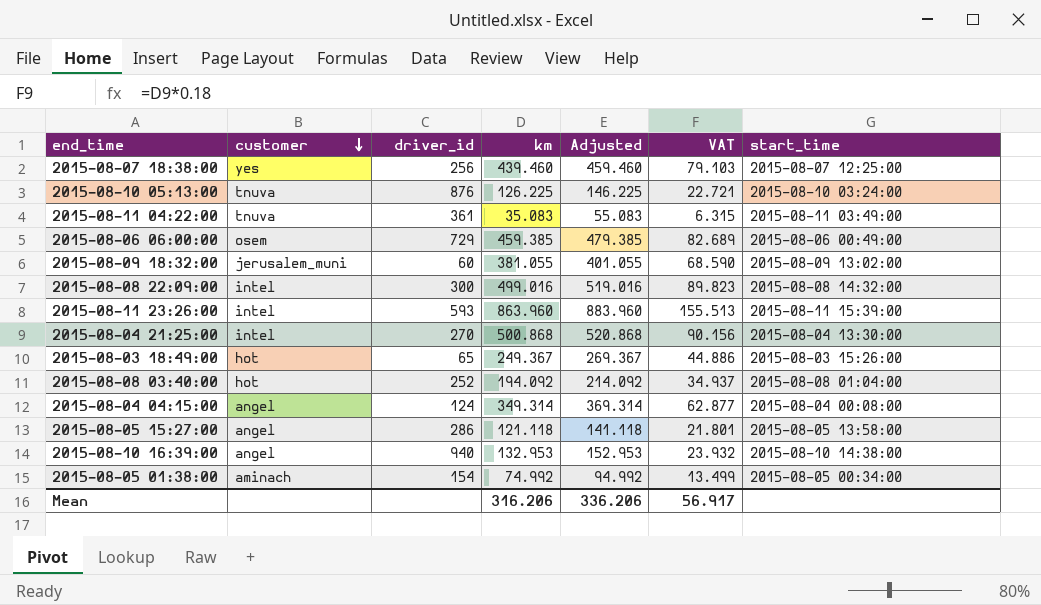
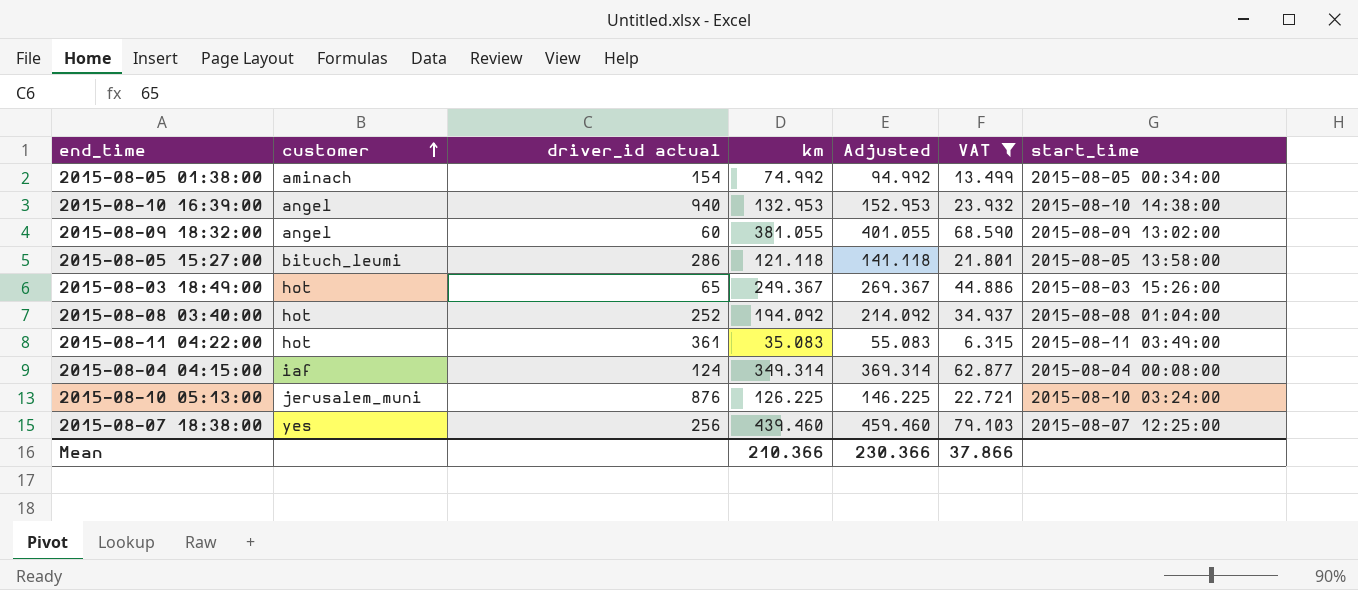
filter: none -> VAT <= 79.103
row order: customer descending -> customer ascending
column name: driver_id -> driver_id actual
2015-08-09 18:32:00 | customer: jerusalem_muni -> angel
2015-08-05 15:27:00 | customer: angel -> bituch_leumi
2015-08-11 04:22:00 | customer: tnuva -> hot
2015-08-04 04:15:00 | customer: angel -> iaf
2015-08-10 05:13:00 | customer: tnuva -> jerusalem_muni
Mean | km: 316.206 -> 210.366
Mean | Adjusted: 336.206 -> 230.366
Mean | VAT: 56.917 -> 37.866

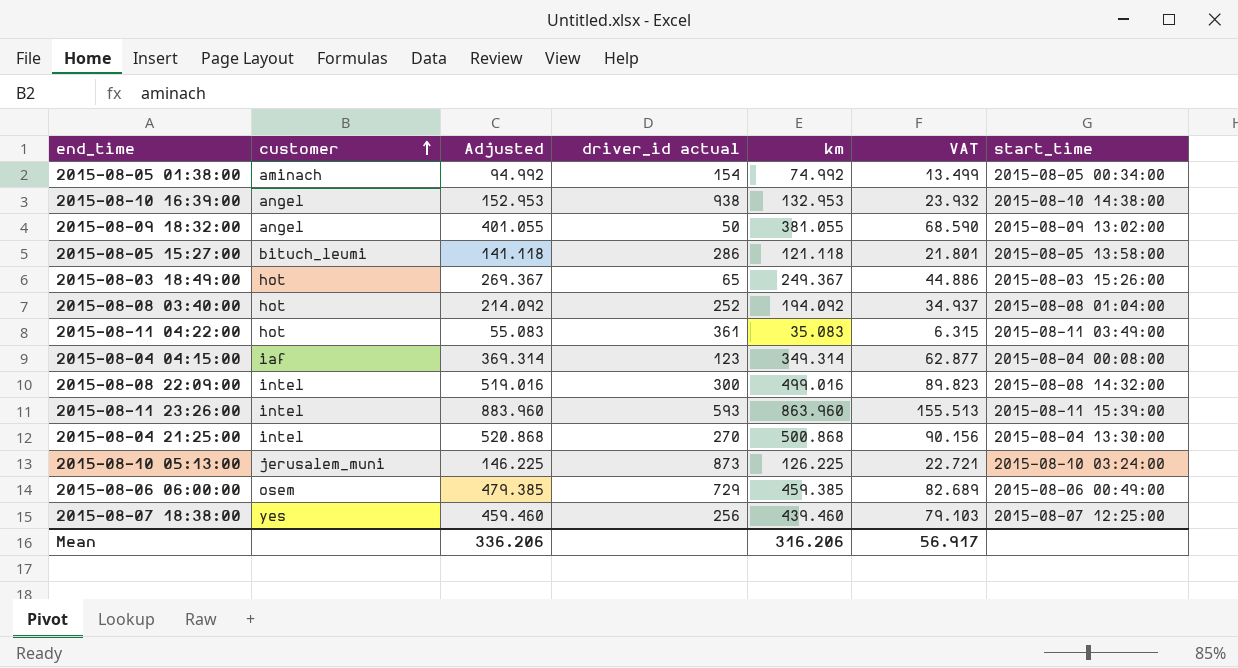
filter: VAT <= 79.103 -> none
column Adjusted | position: 5 -> 3
2015-08-10 16:39:00 | driver_id actual: 940 -> 938
2015-08-09 18:32:00 | driver_id actual: 60 -> 50
2015-08-04 04:15:00 | driver_id actual: 124 -> 123
2015-08-10 05:13:00 | driver_id actual: 876 -> 873
Mean | Adjusted: 230.366 -> 336.206
Mean | km: 210.366 -> 316.206
Mean | VAT: 37.866 -> 56.917

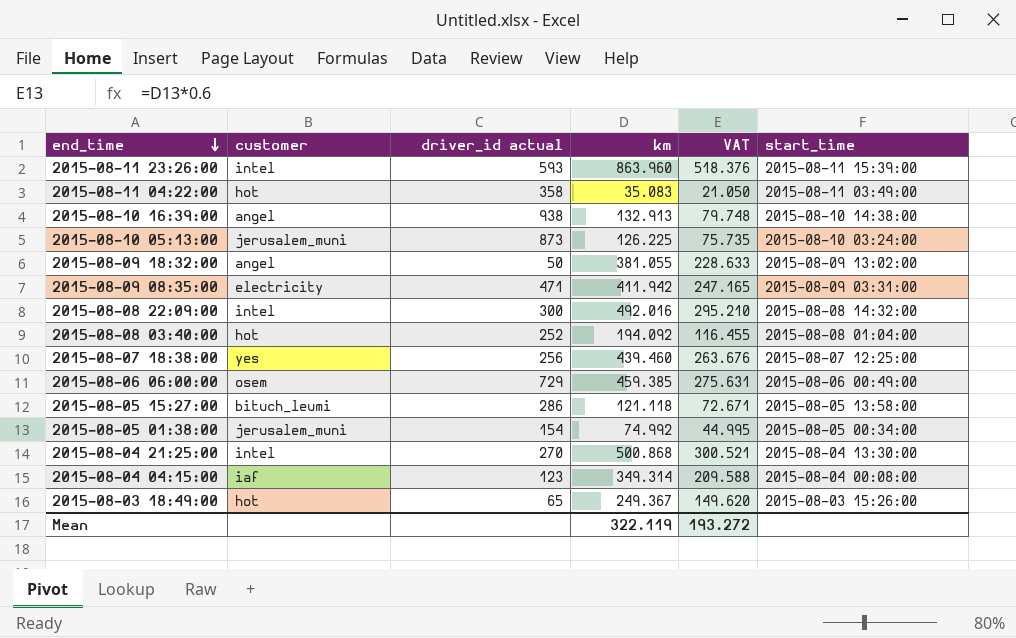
row order: customer ascending -> end_time descending
column Adjusted | formula: [km] + 20 -> none
column VAT | formula: [km] * 0.18 -> [km] * 0.6
2015-08-11 04:22:00 | driver_id actual: 361 -> 358
2015-08-10 16:39:00 | km: 132.953 -> 132.913
row 2015-08-09 08:35:00: none -> electricity | 471 | 411.942 | 247.165 | 2015-08-09 03:31:00
2015-08-08 22:09:00 | km: 499.016 -> 492.016
2015-08-05 01:38:00 | customer: aminach -> jerusalem_muni
Mean | km: 316.206 -> 322.119
Mean | VAT: 56.917 -> 193.272

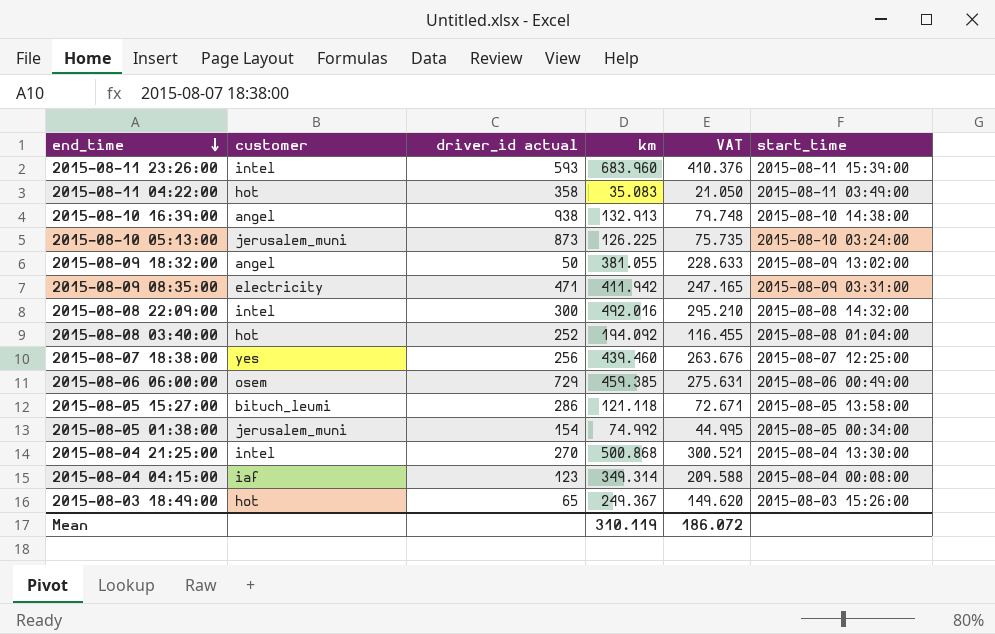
2015-08-11 23:26:00 | km: 863.960 -> 683.960
2015-08-11 23:26:00 | VAT: 518.376 -> 410.376
Mean | km: 322.119 -> 310.119
Mean | VAT: 193.272 -> 186.072

